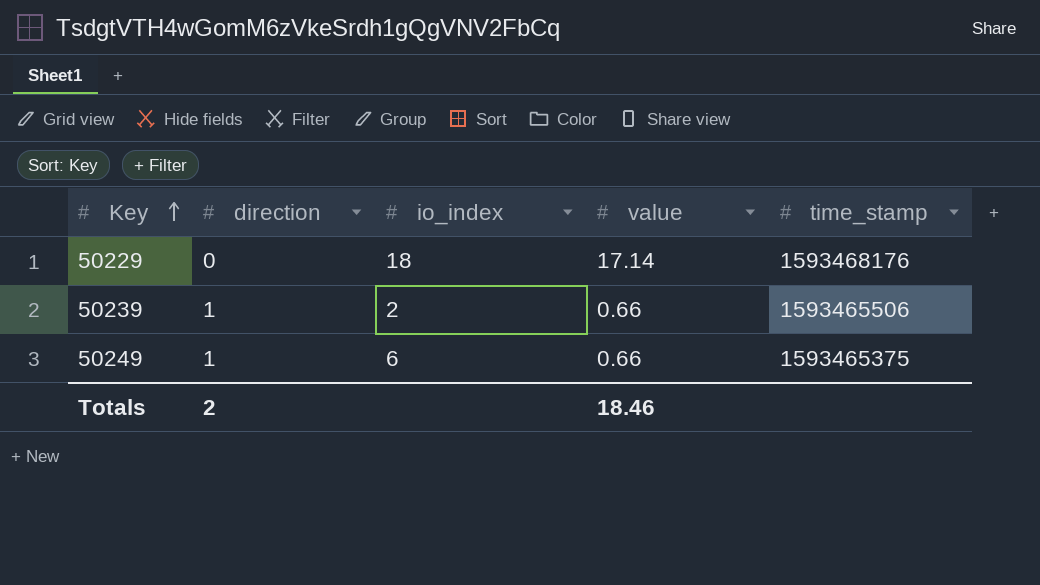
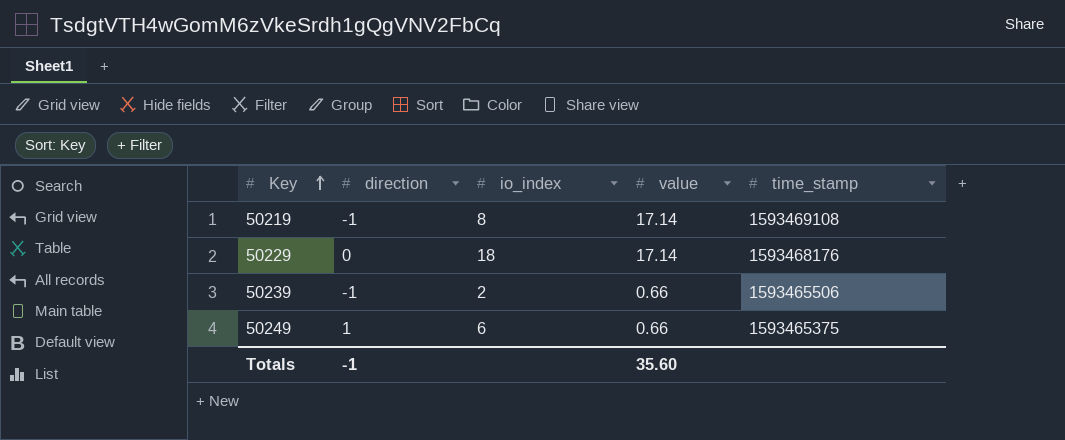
row 50219: none -> -1 | 8 | 17.14 | 1593469108
50239 | direction: 1 -> -1
Totals | direction: 2 -> -1
Totals | value: 18.46 -> 35.60

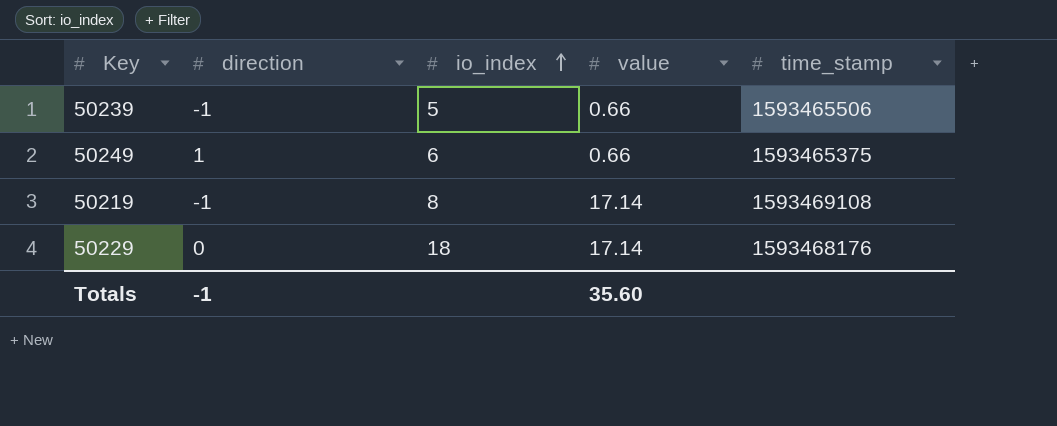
row order: Key ascending -> io_index ascending
50239 | io_index: 2 -> 5

